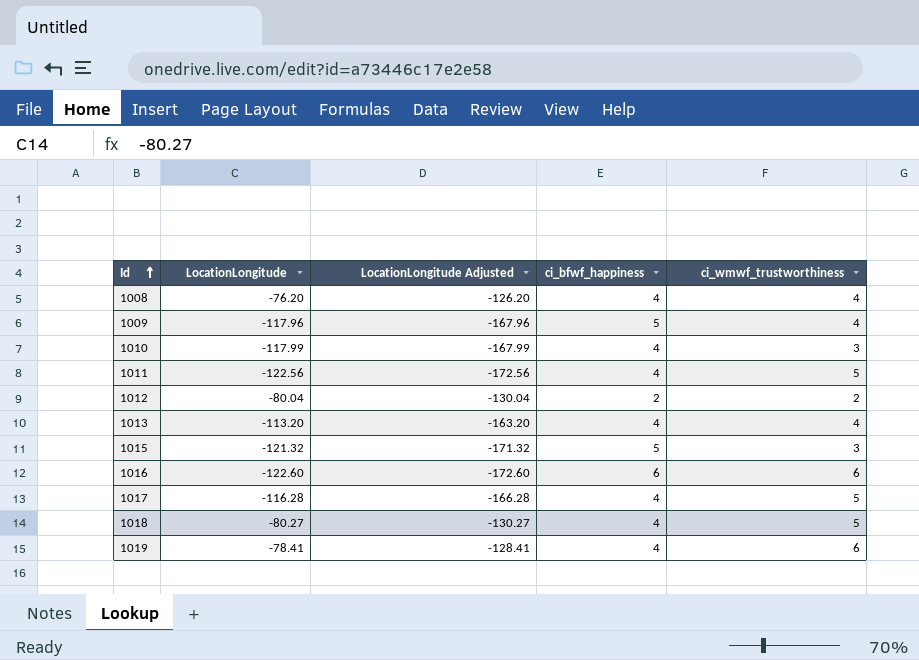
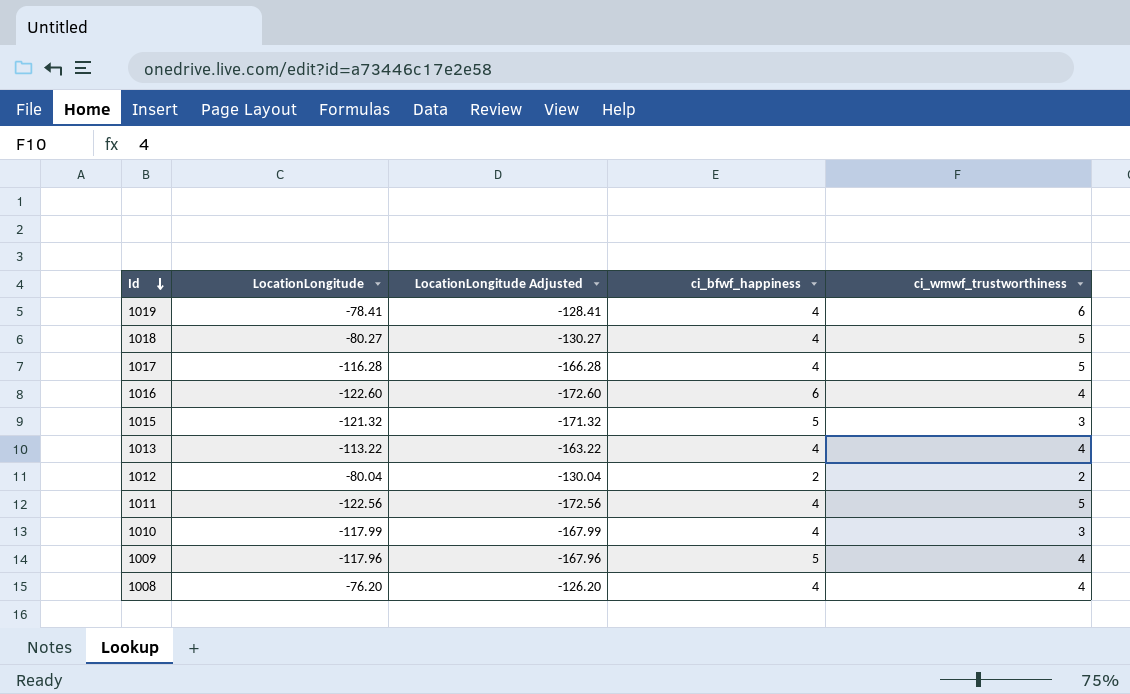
row order: Id ascending -> Id descending
1016 | ci_wmwf_trustworthiness: 6 -> 4
1013 | LocationLongitude: -113.20 -> -113.22
1013 | LocationLongitude Adjusted: -163.20 -> -163.22

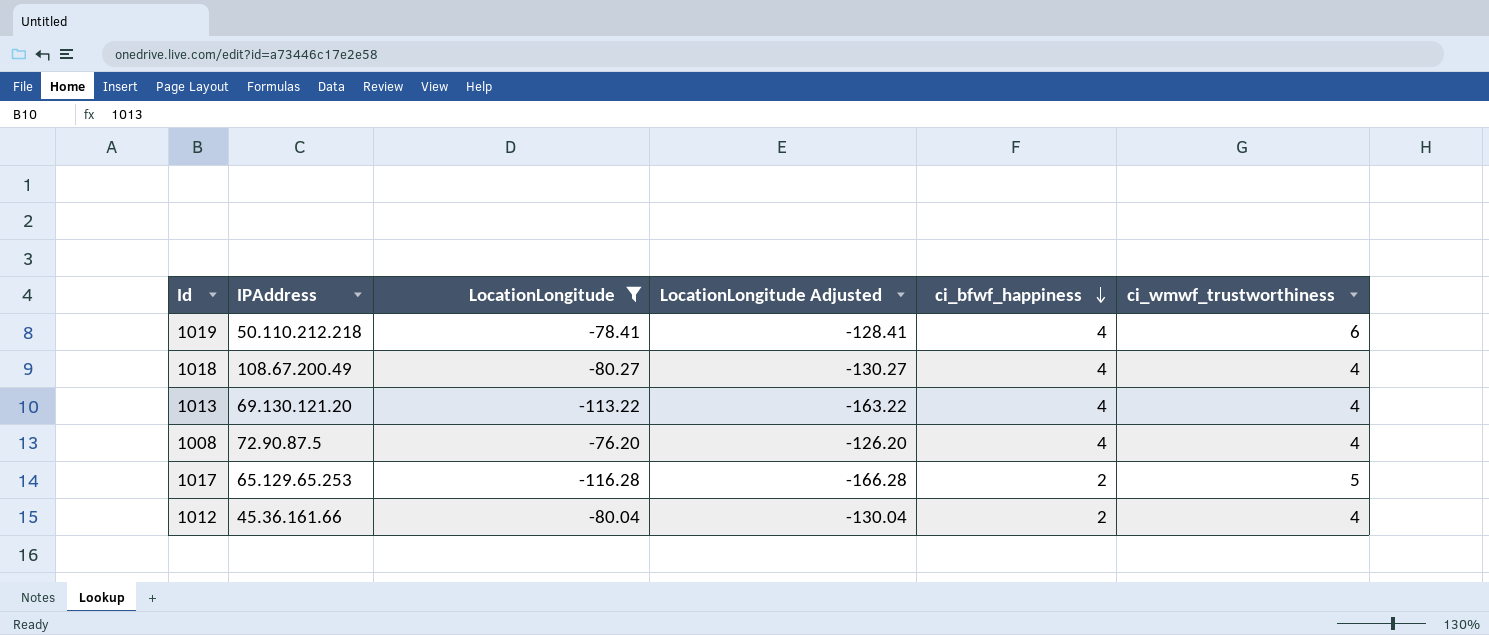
filter: none -> LocationLongitude >= -116.28
row order: Id descending -> ci_bfwf_happiness descending
column IPAddress | position: none -> 2
1018 | ci_wmwf_trustworthiness: 5 -> 4
1017 | ci_bfwf_happiness: 4 -> 2
1012 | ci_wmwf_trustworthiness: 2 -> 4

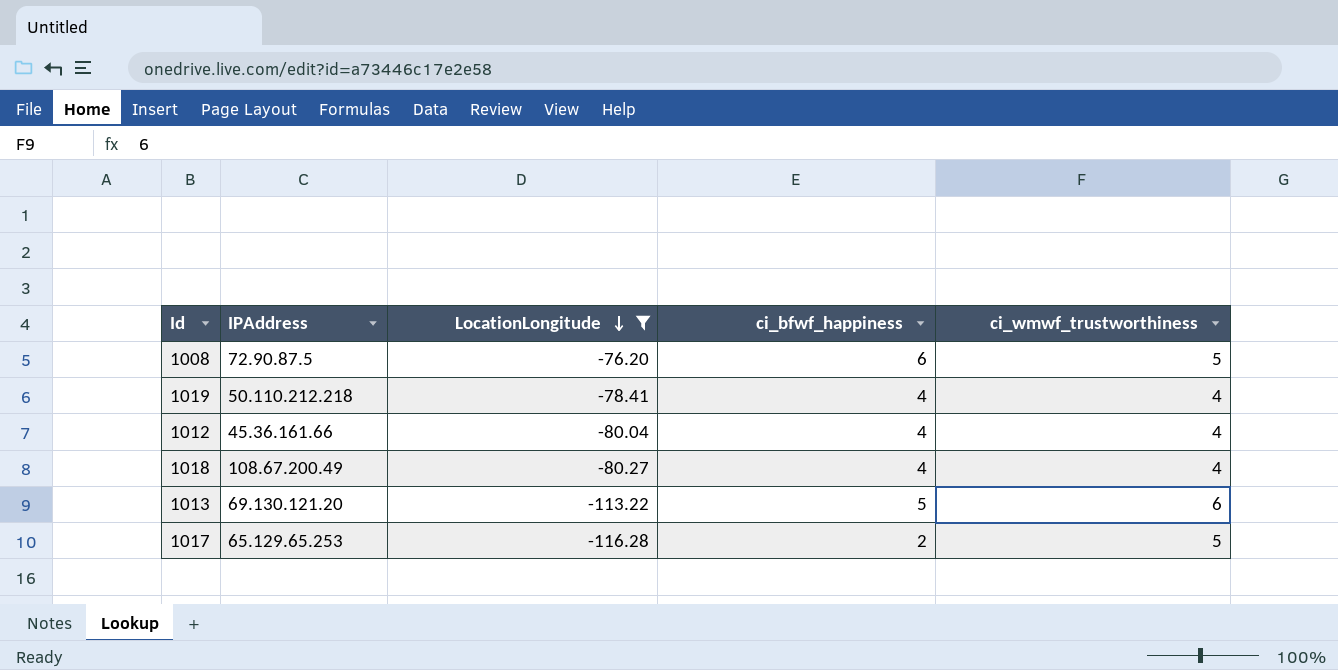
row order: ci_bfwf_happiness descending -> LocationLongitude descending
column LocationLongitude Adjusted | formula: [LocationLongitude] - 50 -> none
1008 | ci_bfwf_happiness: 4 -> 6
1008 | ci_wmwf_trustworthiness: 4 -> 5
1019 | ci_wmwf_trustworthiness: 6 -> 4
1012 | ci_bfwf_happiness: 2 -> 4
1013 | ci_bfwf_happiness: 4 -> 5
1013 | ci_wmwf_trustworthiness: 4 -> 6

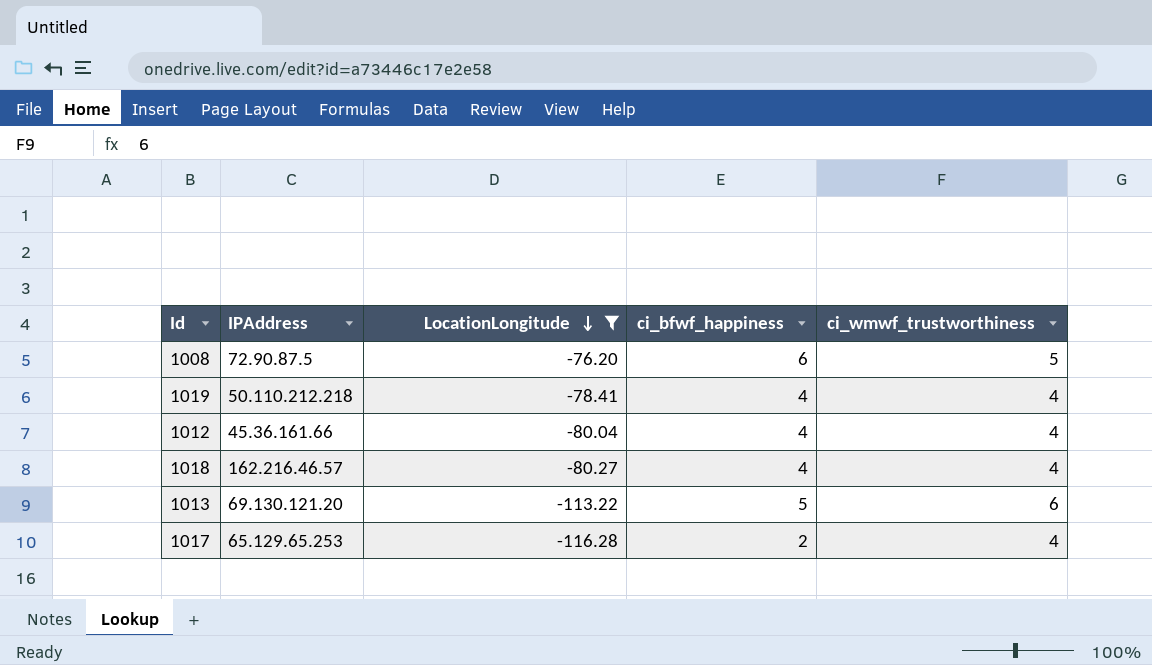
1018 | IPAddress: 108.67.200.49 -> 162.216.46.57
1017 | ci_wmwf_trustworthiness: 5 -> 4

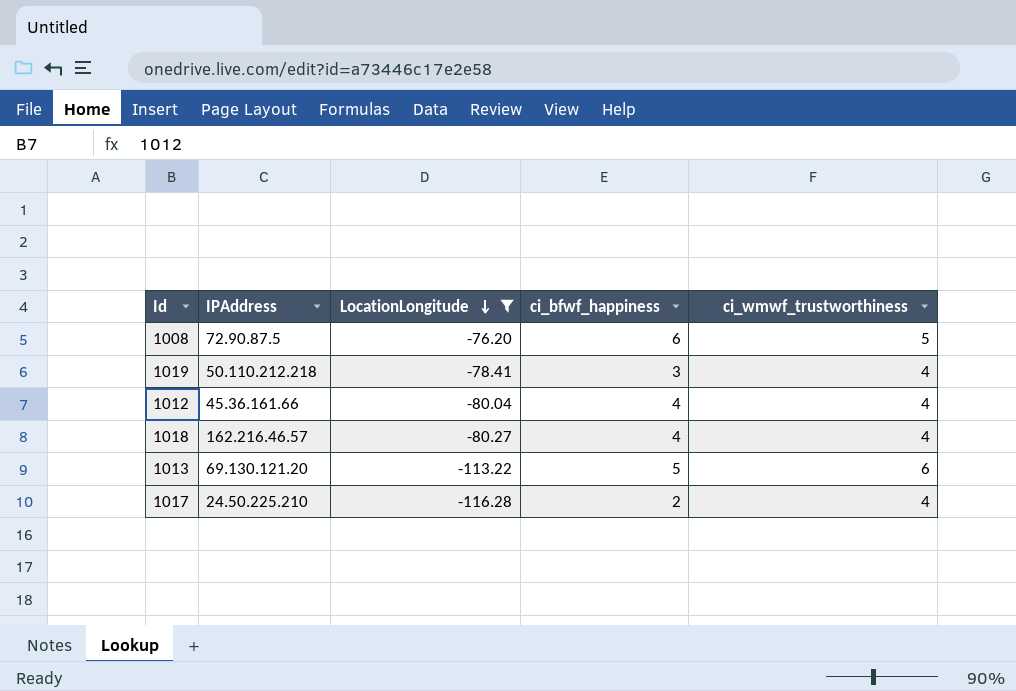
1019 | ci_bfwf_happiness: 4 -> 3
1017 | IPAddress: 65.129.65.253 -> 24.50.225.210

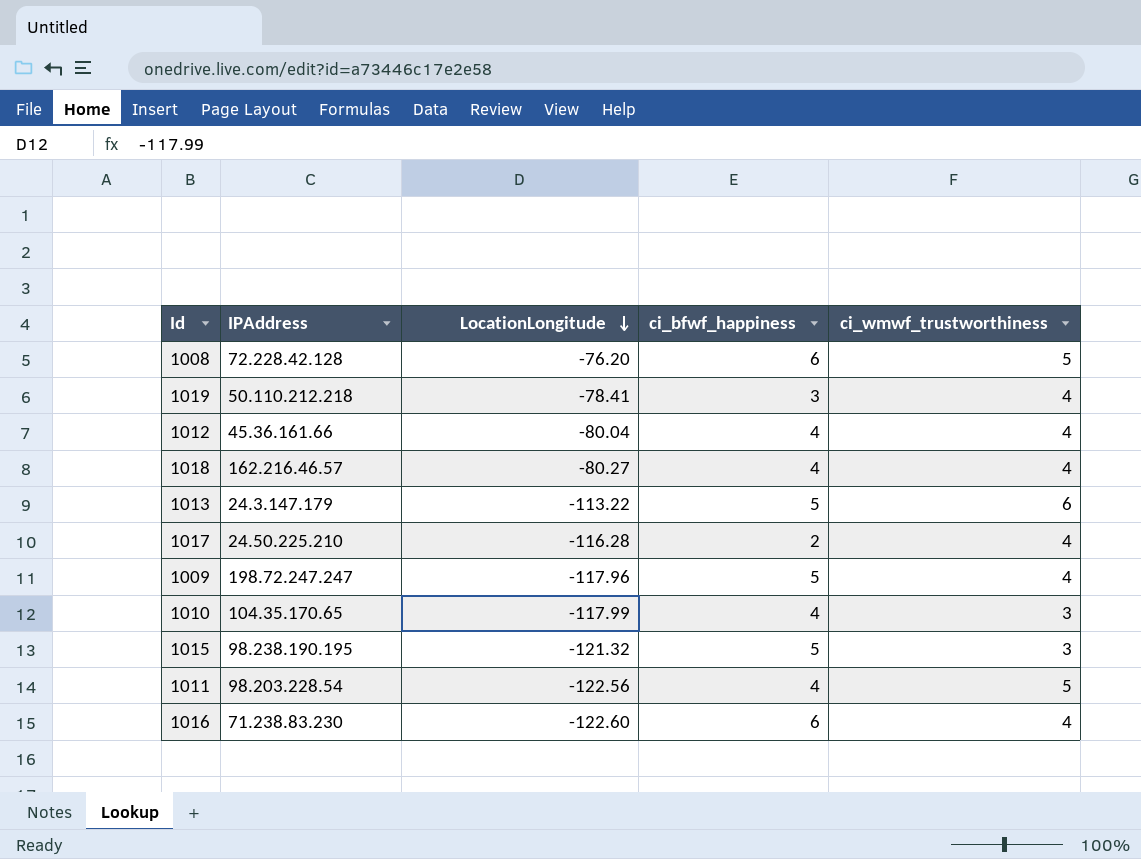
filter: LocationLongitude >= -116.28 -> none
1008 | IPAddress: 72.90.87.5 -> 72.228.42.128
1013 | IPAddress: 69.130.121.20 -> 24.3.147.179

